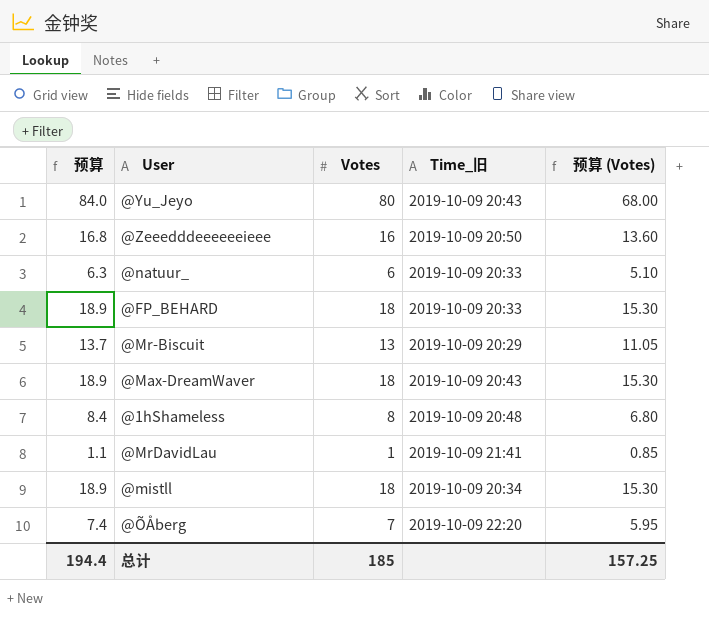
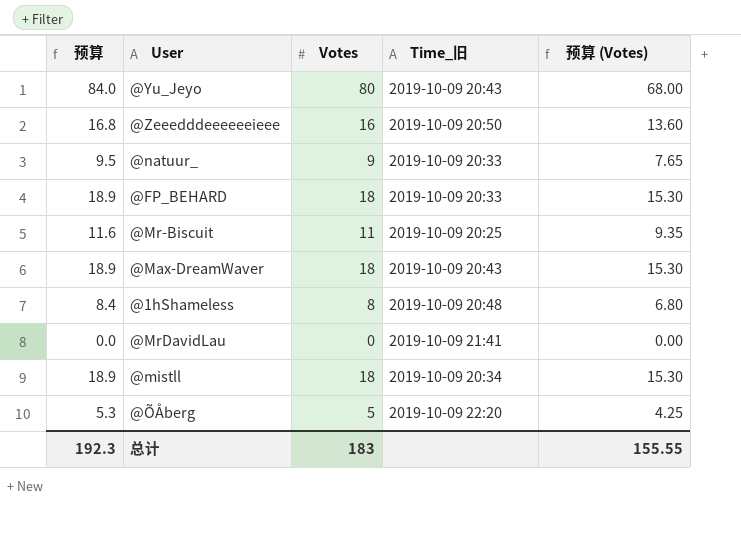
@natuur_ | 预算: 6.3 -> 9.5
@natuur_ | Votes: 6 -> 9
@natuur_ | 预算 (Votes): 5.10 -> 7.65
@Mr-Biscuit | 预算: 13.7 -> 11.6
@Mr-Biscuit | Votes: 13 -> 11
@Mr-Biscuit | Time_旧: 2019-10-09 20:29 -> 2019-10-09 20:25
@Mr-Biscuit | 预算 (Votes): 11.05 -> 9.35
@MrDavidLau | 预算: 1.1 -> 0.0
@MrDavidLau | Votes: 1 -> 0
@MrDavidLau | 预算 (Votes): 0.85 -> 0.00
@ÕÅberg | 预算: 7.4 -> 5.3
@ÕÅberg | Votes: 7 -> 5
@ÕÅberg | 预算 (Votes): 5.95 -> 4.25
总计 | 预算: 194.4 -> 192.3
总计 | Votes: 185 -> 183
总计 | 预算 (Votes): 157.25 -> 155.55

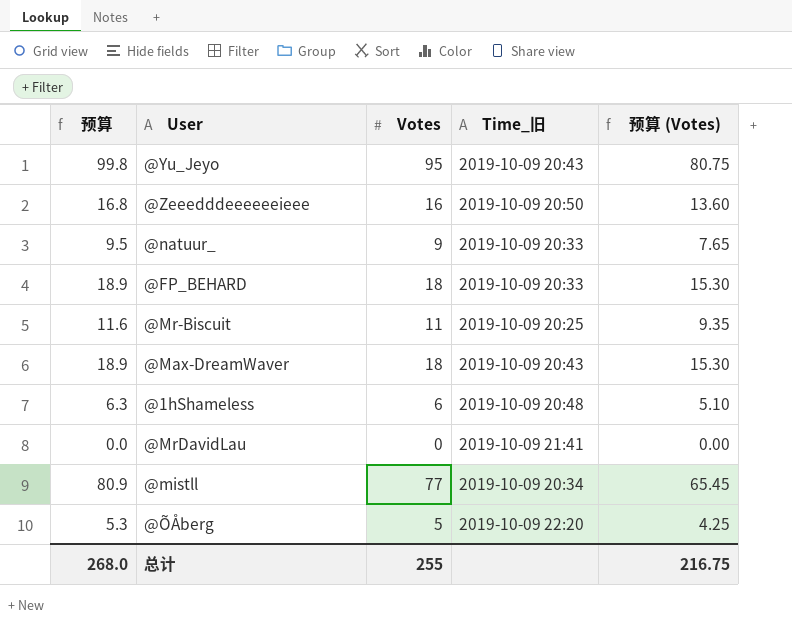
@Yu_Jeyo | 预算: 84.0 -> 99.8
@Yu_Jeyo | Votes: 80 -> 95
@Yu_Jeyo | 预算 (Votes): 68.00 -> 80.75
@1hShameless | 预算: 8.4 -> 6.3
@1hShameless | Votes: 8 -> 6
@1hShameless | 预算 (Votes): 6.80 -> 5.10
@mistll | 预算: 18.9 -> 80.9
@mistll | Votes: 18 -> 77
@mistll | 预算 (Votes): 15.30 -> 65.45
总计 | 预算: 192.3 -> 268.0
总计 | Votes: 183 -> 255
总计 | 预算 (Votes): 155.55 -> 216.75

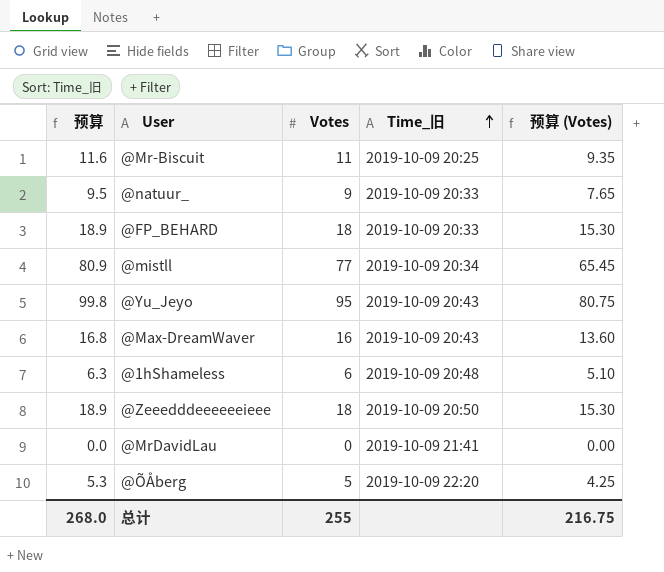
row order: none -> Time_旧 ascending
@Max-DreamWaver | 预算: 18.9 -> 16.8
@Max-DreamWaver | Votes: 18 -> 16
@Max-DreamWaver | 预算 (Votes): 15.30 -> 13.60
@Zeeedddeeeeeeieee | 预算: 16.8 -> 18.9
@Zeeedddeeeeeeieee | Votes: 16 -> 18
@Zeeedddeeeeeeieee | 预算 (Votes): 13.60 -> 15.30

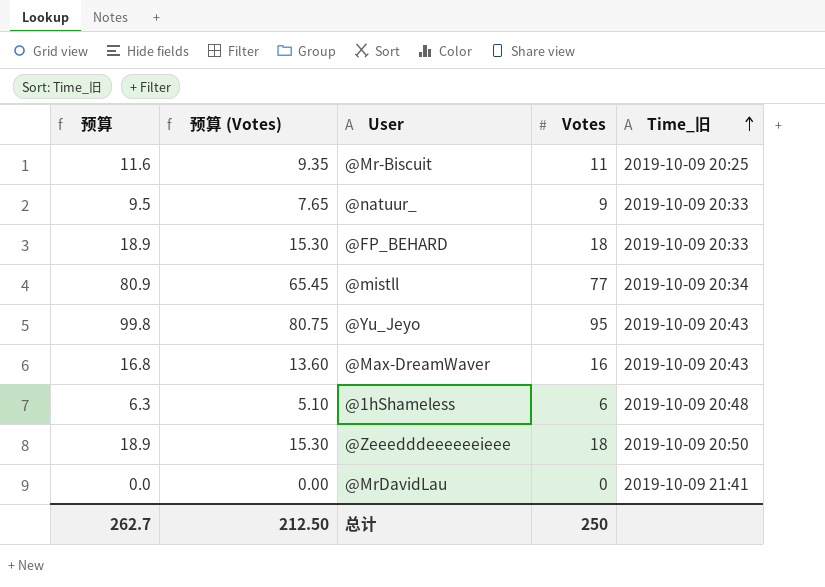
column 预算 (Votes) | position: 5 -> 2
row @ÕÅberg: 5.3 | 5 | 2019-10-09 22:20 | 4.25 -> none
总计 | 预算: 268.0 -> 262.7
总计 | 预算 (Votes): 216.75 -> 212.50
总计 | Votes: 255 -> 250

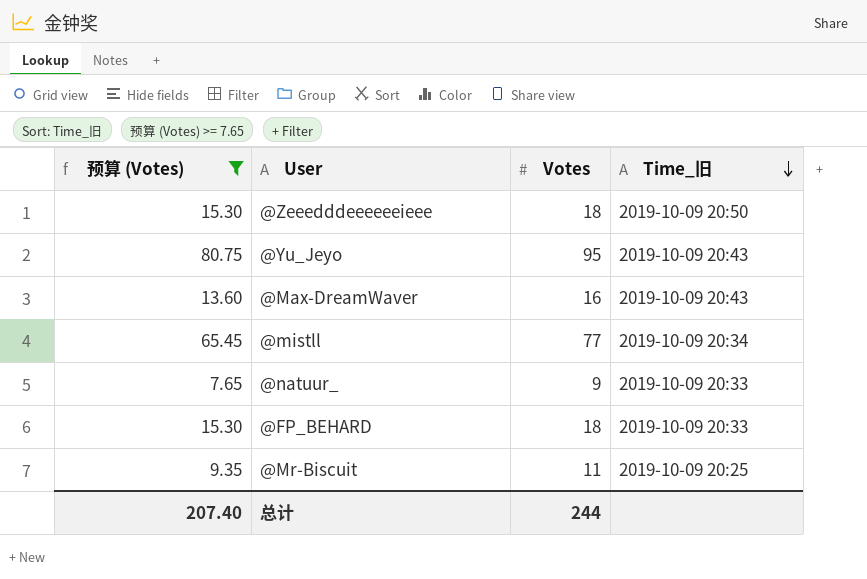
filter: none -> 预算 (Votes) >= 7.65
row order: Time_旧 ascending -> Time_旧 descending
column 预算 | formula: [Votes] * 1.05 -> none
总计 | 预算 (Votes): 212.50 -> 207.40
总计 | Votes: 250 -> 244

